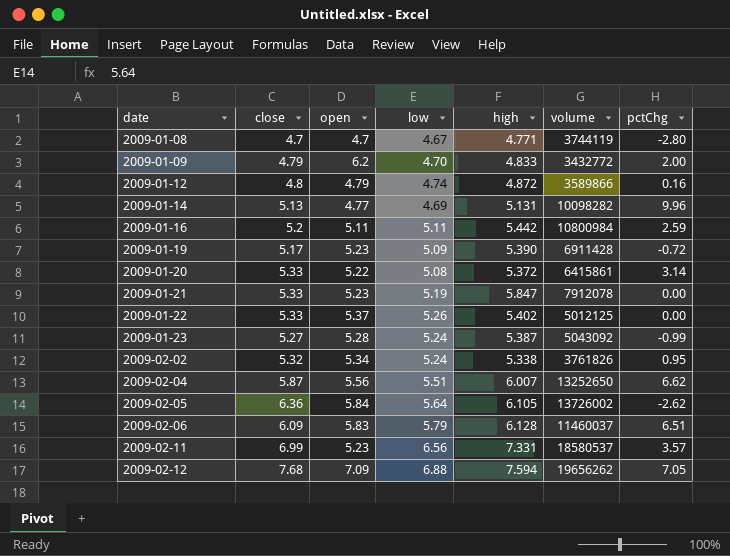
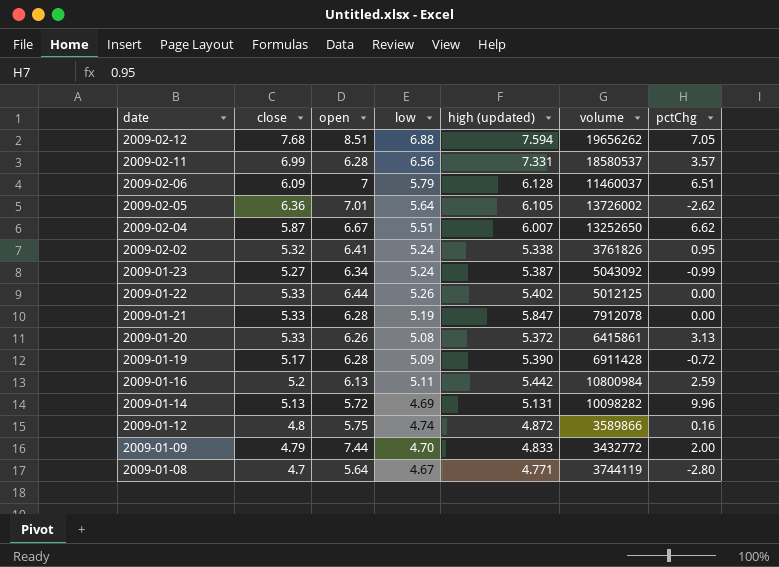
row order: date ascending -> date descending
column name: high -> high (updated)
2009-02-12 | open: 7.09 -> 8.51
2009-02-11 | open: 5.23 -> 6.28
2009-02-06 | open: 5.83 -> 7
2009-02-05 | open: 5.84 -> 7.01
2009-02-04 | open: 5.56 -> 6.67
2009-02-02 | open: 5.34 -> 6.41
2009-01-23 | open: 5.28 -> 6.34
2009-01-22 | open: 5.37 -> 6.44
2009-01-21 | open: 5.23 -> 6.28
2009-01-20 | open: 5.22 -> 6.26
2009-01-20 | pctChg: 3.14 -> 3.13
2009-01-19 | open: 5.23 -> 6.28
2009-01-16 | open: 5.11 -> 6.13
2009-01-14 | open: 4.77 -> 5.72
2009-01-12 | open: 4.79 -> 5.75
2009-01-09 | open: 6.2 -> 7.44
2009-01-08 | open: 4.7 -> 5.64

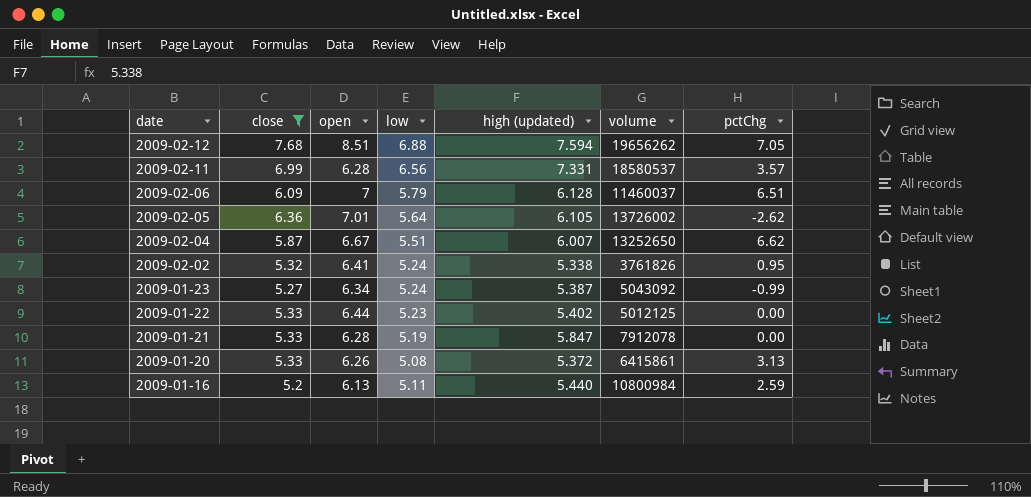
filter: none -> close >= 5.2
2009-01-22 | low: 5.26 -> 5.23
2009-01-16 | high (updated): 5.442 -> 5.440

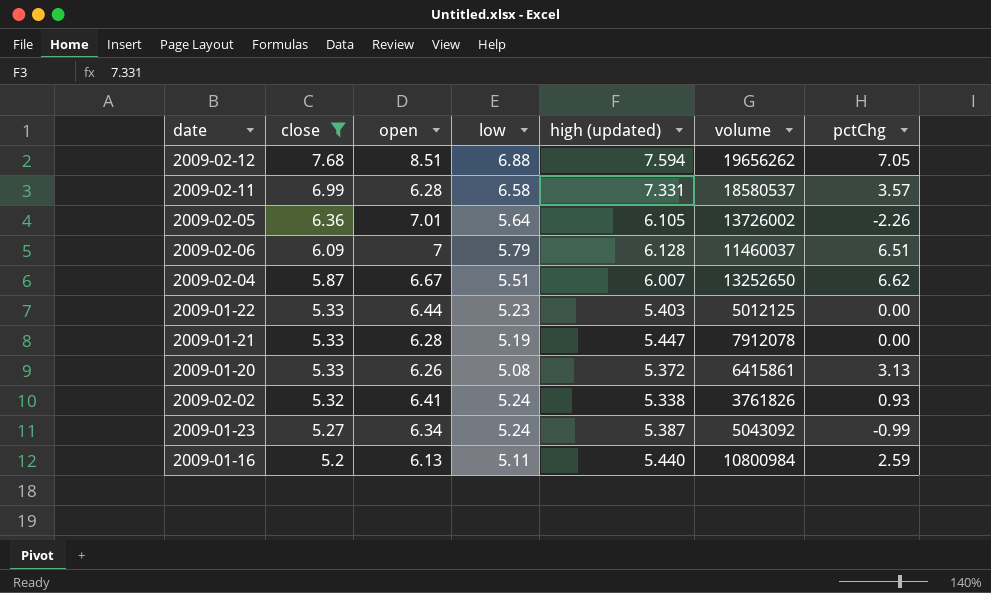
row order: date descending -> close descending
2009-02-11 | low: 6.56 -> 6.58
2009-02-05 | pctChg: -2.62 -> -2.26
2009-01-22 | high (updated): 5.402 -> 5.403
2009-01-21 | high (updated): 5.847 -> 5.447
2009-02-02 | pctChg: 0.95 -> 0.93

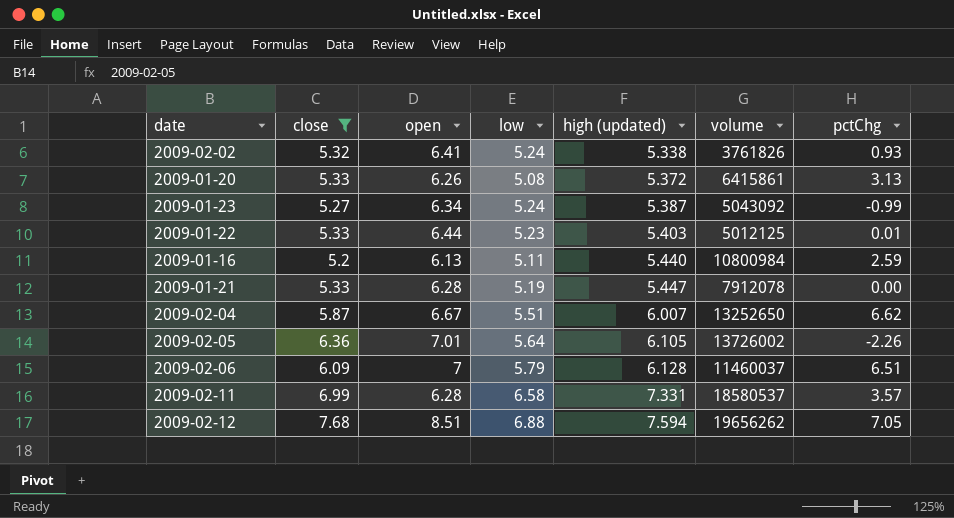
row order: close descending -> high (updated) ascending
2009-01-22 | pctChg: 0.00 -> 0.01

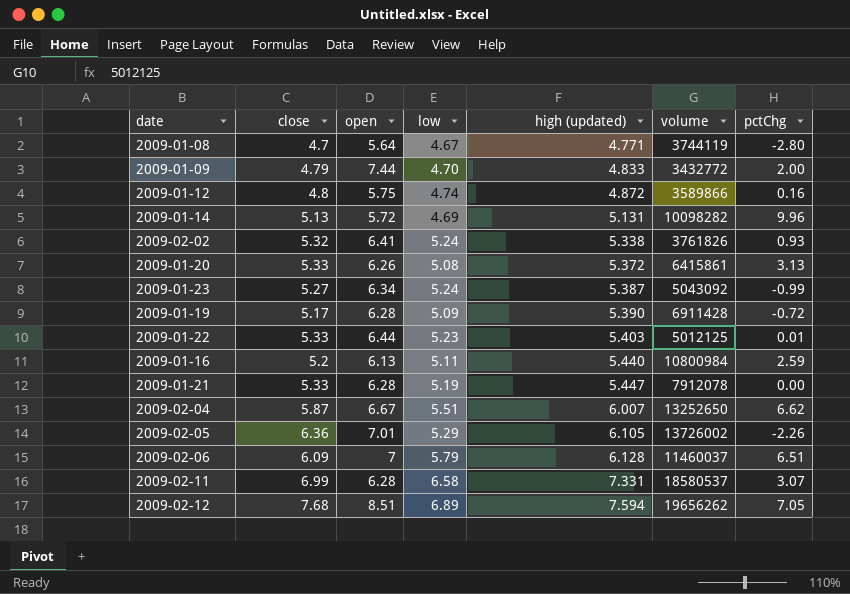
filter: close >= 5.2 -> none
2009-02-05 | low: 5.64 -> 5.29
2009-02-11 | pctChg: 3.57 -> 3.07
2009-02-12 | low: 6.88 -> 6.89

